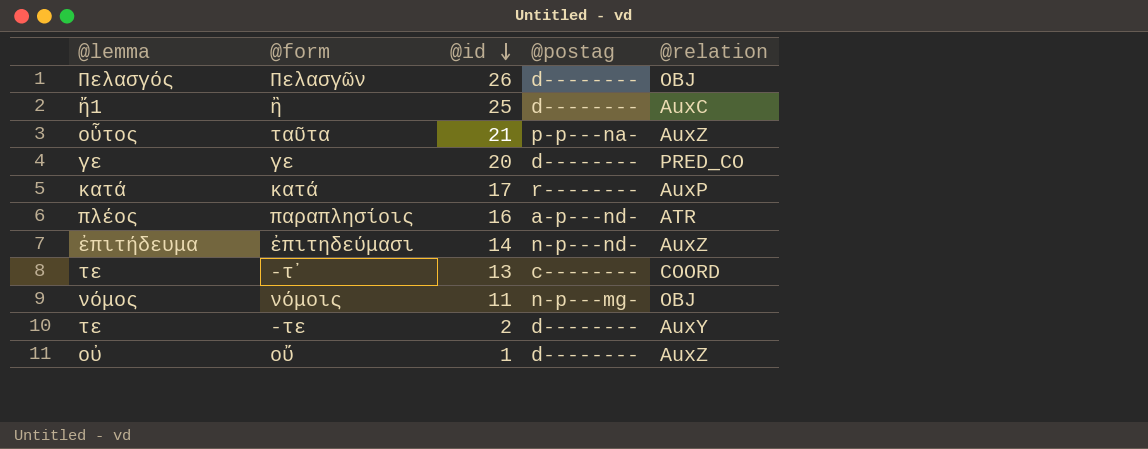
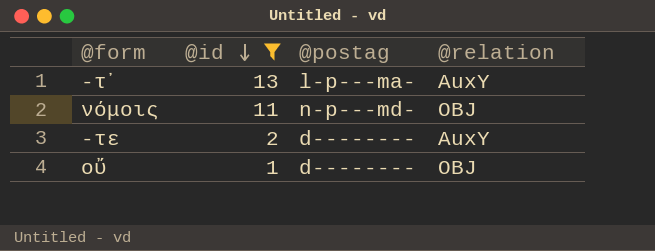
filter: none -> @id <= 13
column @lemma | position: 1 -> none
-τ᾽ | @postag: c-------- -> l-p---ma-
-τ᾽ | @relation: COORD -> AuxY
νόμοις | @postag: n-p---mg- -> n-p---md-
οὔ | @relation: AuxZ -> OBJ

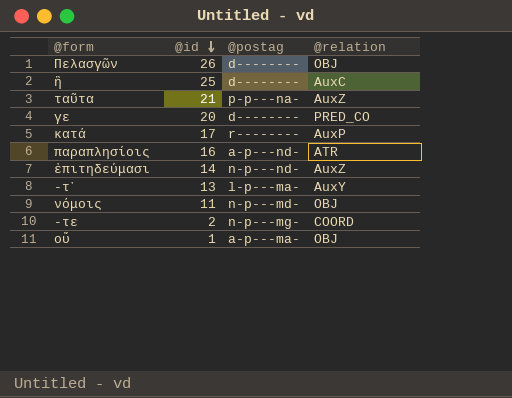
filter: @id <= 13 -> none
-τε | @postag: d-------- -> n-p---mg-
-τε | @relation: AuxY -> COORD
οὔ | @postag: d-------- -> a-p---ma-

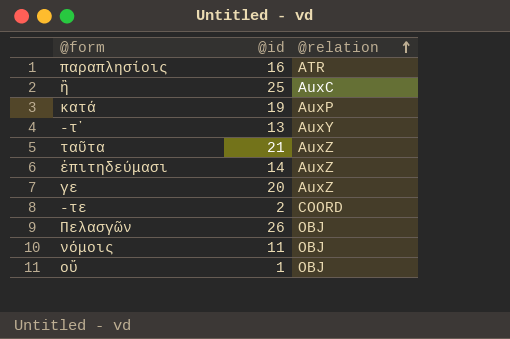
row order: @id descending -> @relation ascending
column @postag | position: 3 -> none
κατά | @id: 17 -> 19
γε | @relation: PRED_CO -> AuxZ

